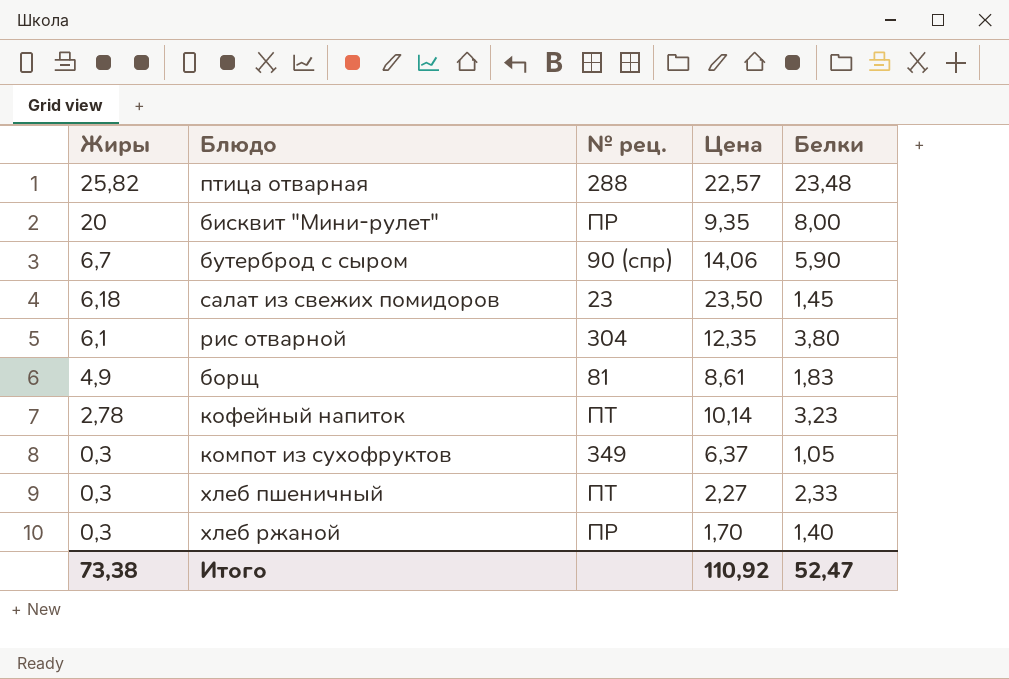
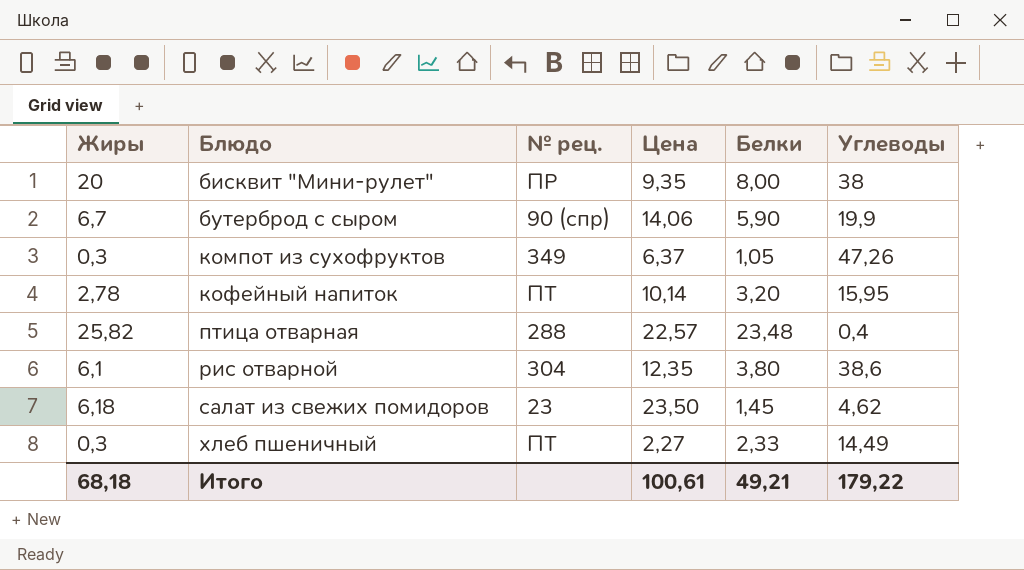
row order: Жиры descending -> Блюдо ascending
column Углеводы | position: none -> 6
row борщ: 4,9 | 81 | 8,61 | 1,83 -> none
row хлеб ржаной: 0,3 | ПР | 1,70 | 1,40 -> none
кофейный напиток | Белки: 3,23 -> 3,20
Итого | Жиры: 73,38 -> 68,18
Итого | Цена: 110,92 -> 100,61
Итого | Белки: 52,47 -> 49,21

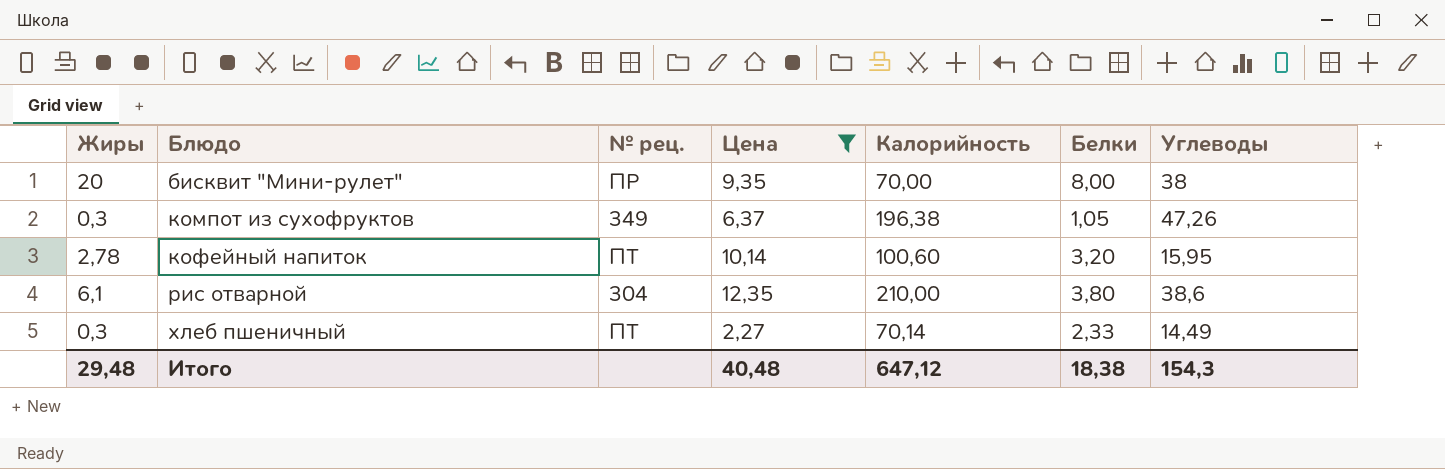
filter: none -> Цена <= 12,35
column Калорийность | position: none -> 5
Итого | Жиры: 68,18 -> 29,48
Итого | Цена: 100,61 -> 40,48
Итого | Белки: 49,21 -> 18,38
Итого | Углеводы: 179,22 -> 154,3

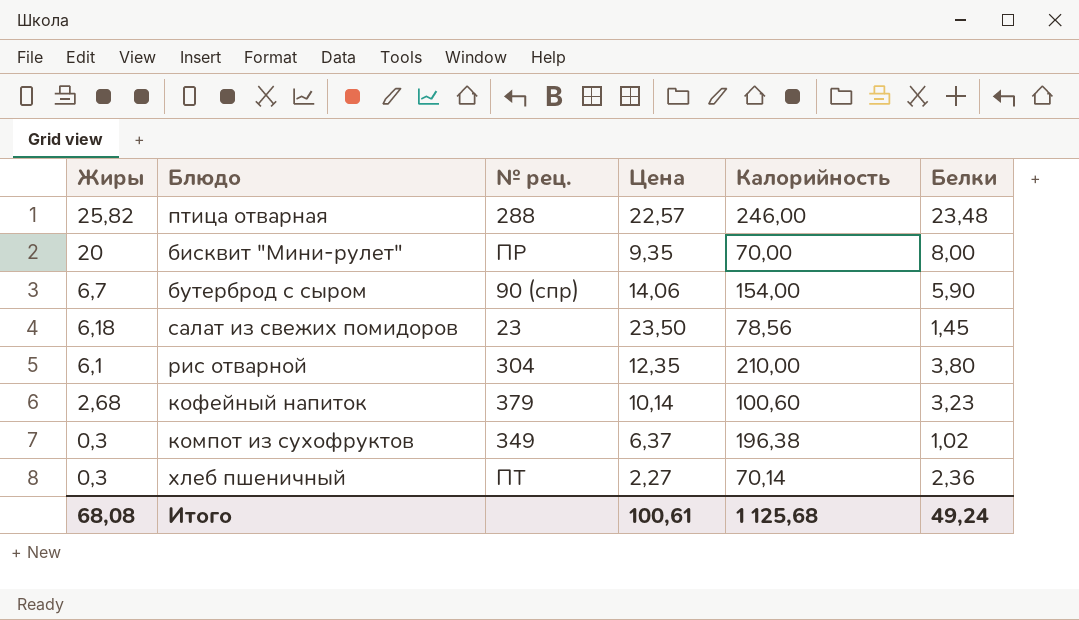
filter: Цена <= 12,35 -> none
row order: Блюдо ascending -> Жиры descending
column Углеводы | position: 7 -> none
кофейный напиток | Жиры: 2,78 -> 2,68
кофейный напиток | № рец.: ПТ -> 379
кофейный напиток | Белки: 3,20 -> 3,23
компот из сухофруктов | Белки: 1,05 -> 1,02
хлеб пшеничный | Белки: 2,33 -> 2,36
Итого | Жиры: 29,48 -> 68,08
Итого | Цена: 40,48 -> 100,61
Итого | Калорийность: 647,12 -> 1 125,68
Итого | Белки: 18,38 -> 49,24

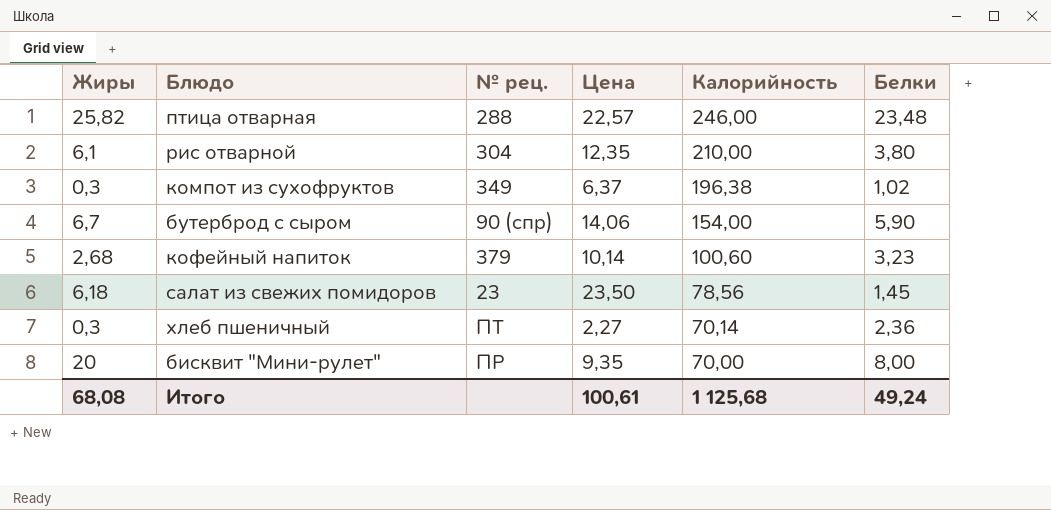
row order: Жиры descending -> Калорийность descending

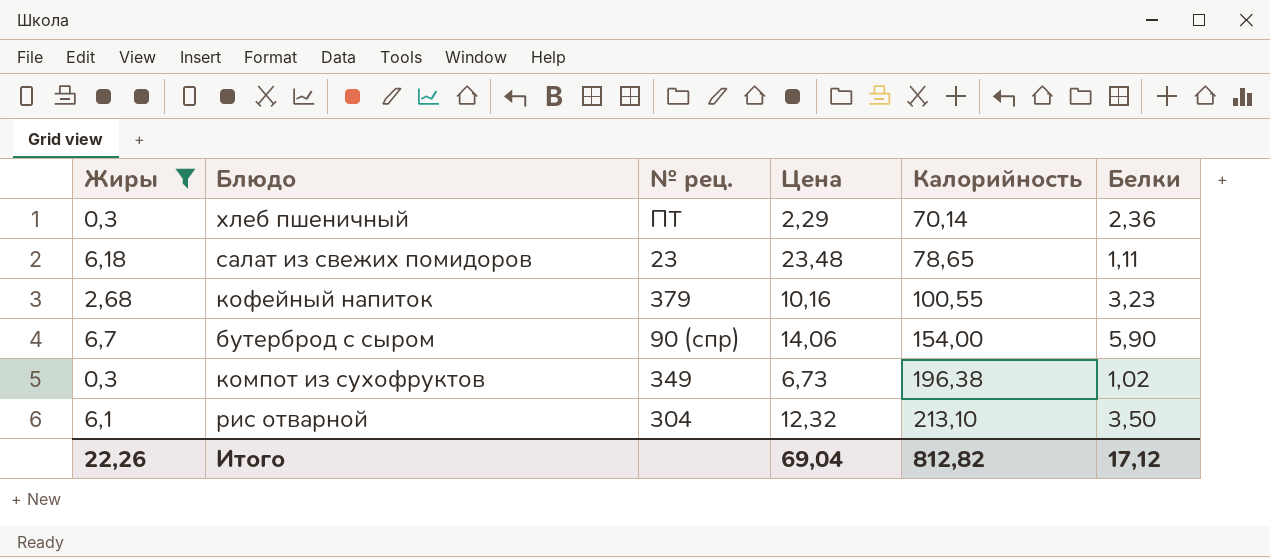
filter: none -> Жиры <= 6,7
row order: Калорийность descending -> Калорийность ascending
хлеб пшеничный | Цена: 2,27 -> 2,29
салат из свежих помидоров | Цена: 23,50 -> 23,48
салат из свежих помидоров | Калорийность: 78,56 -> 78,65
салат из свежих помидоров | Белки: 1,45 -> 1,11
кофейный напиток | Цена: 10,14 -> 10,16
кофейный напиток | Калорийность: 100,60 -> 100,55
компот из сухофруктов | Цена: 6,37 -> 6,73
рис отварной | Цена: 12,35 -> 12,32
рис отварной | Калорийность: 210,00 -> 213,10
рис отварной | Белки: 3,80 -> 3,50
Итого | Жиры: 68,08 -> 22,26
Итого | Цена: 100,61 -> 69,04
Итого | Калорийность: 1 125,68 -> 812,82
Итого | Белки: 49,24 -> 17,12

